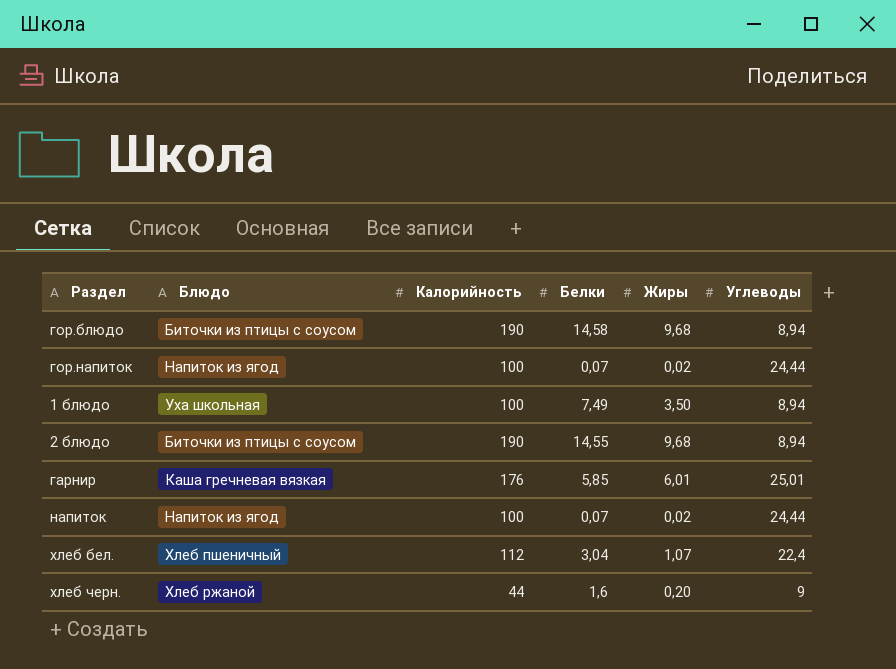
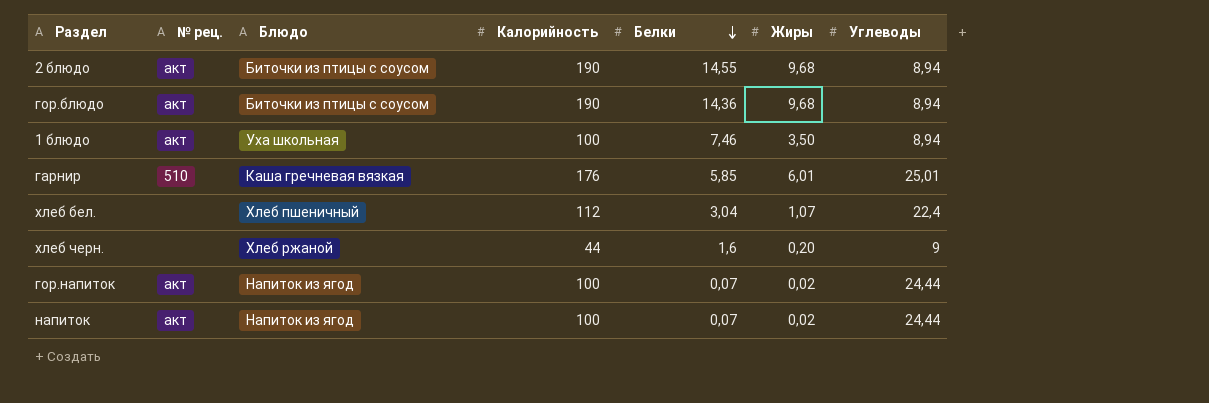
row order: none -> Белки descending
column № рец. | position: none -> 2
гор.блюдо | Белки: 14,58 -> 14,36
1 блюдо | Белки: 7,49 -> 7,46

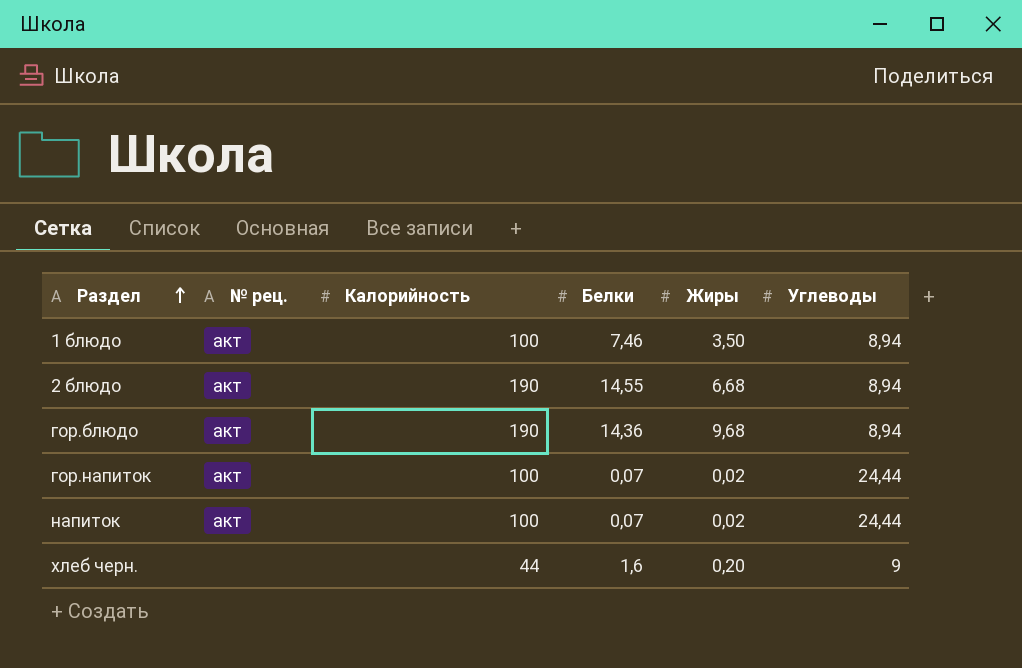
row order: Белки descending -> Раздел ascending
column Блюдо | position: 3 -> none
row гарнир: 510 | Каша гречневая вязкая | 176 | 5,85 | 6,01 | 25,01 -> none
row хлеб бел.: none | Хлеб пшеничный | 112 | 3,04 | 1,07 | 22,4 -> none
2 блюдо | Жиры: 9,68 -> 6,68

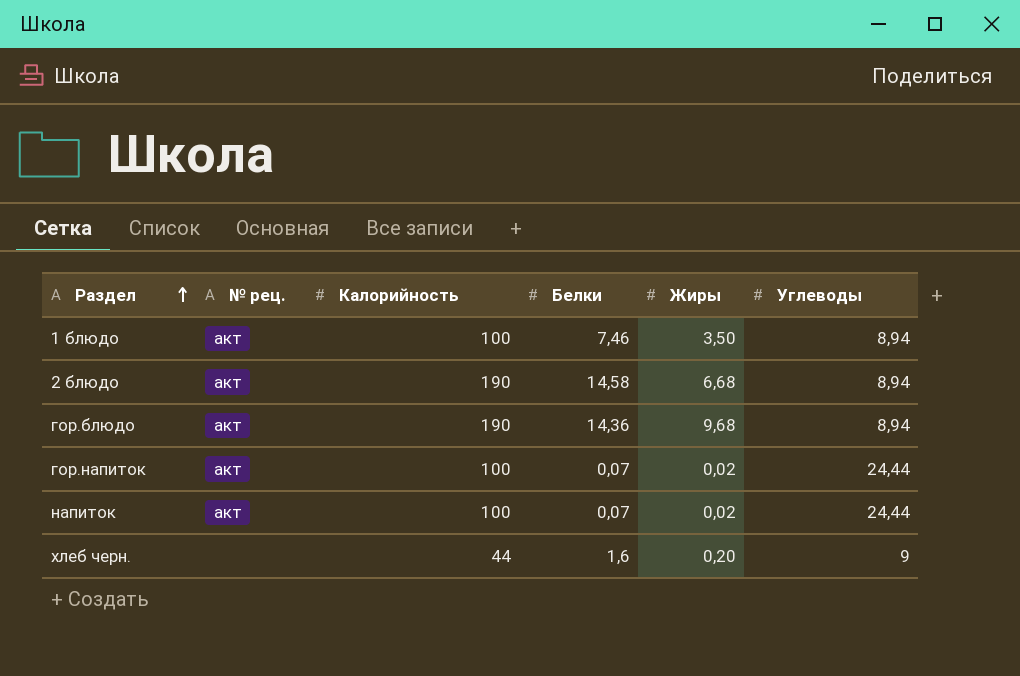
2 блюдо | Белки: 14,55 -> 14,58

